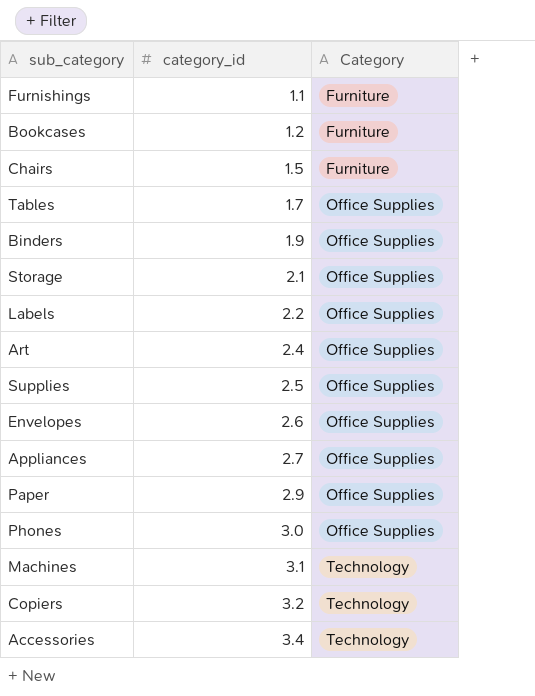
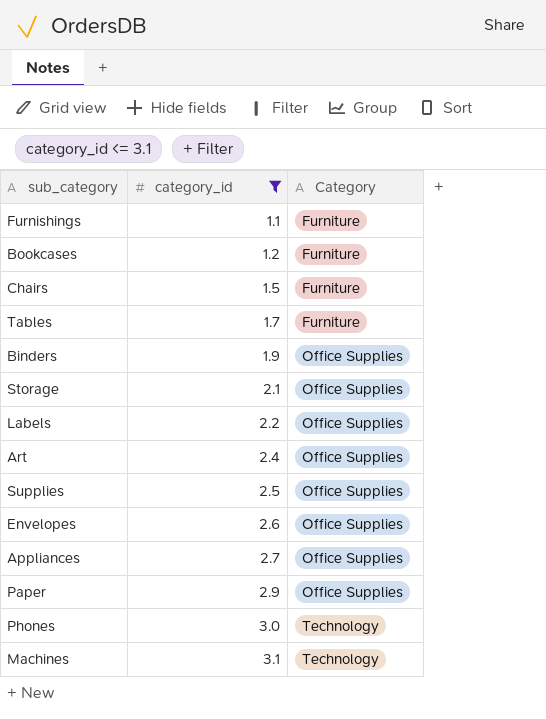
filter: none -> category_id <= 3.1
Tables | Category: Office Supplies -> Furniture
Phones | Category: Office Supplies -> Technology

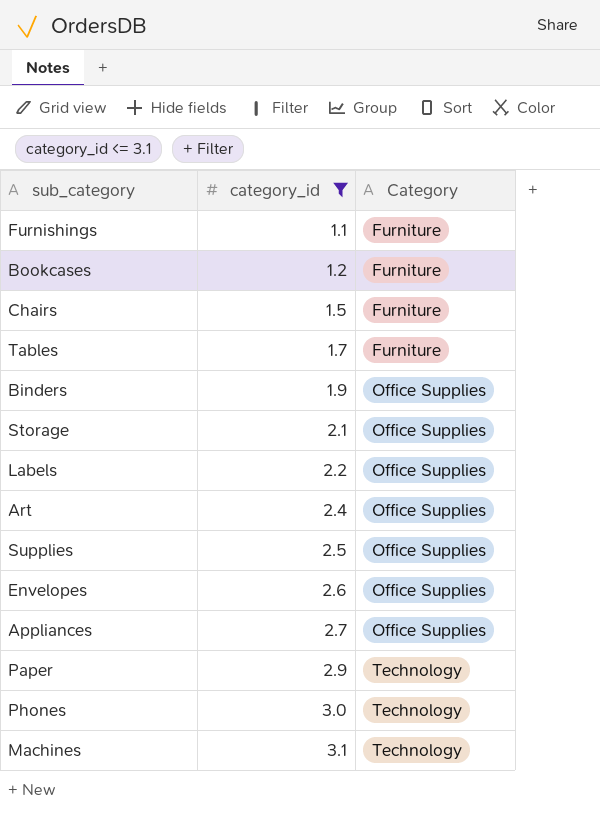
Paper | Category: Office Supplies -> Technology

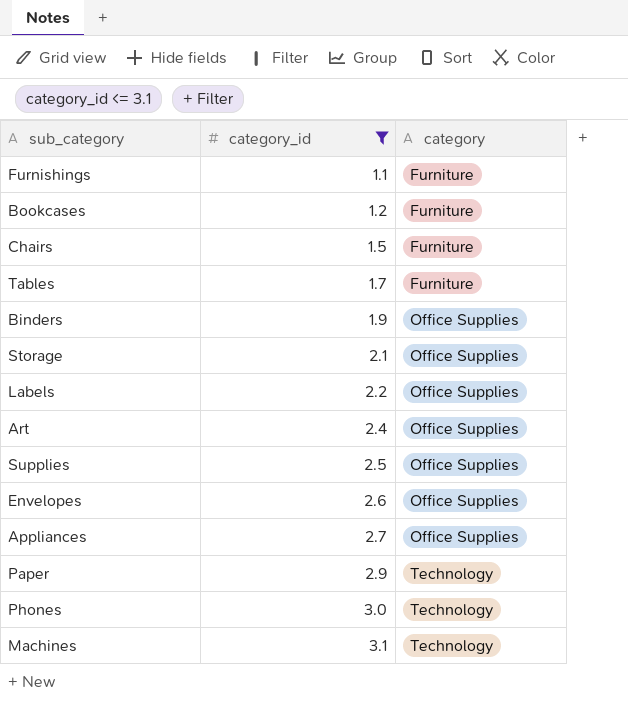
column name: Category -> category

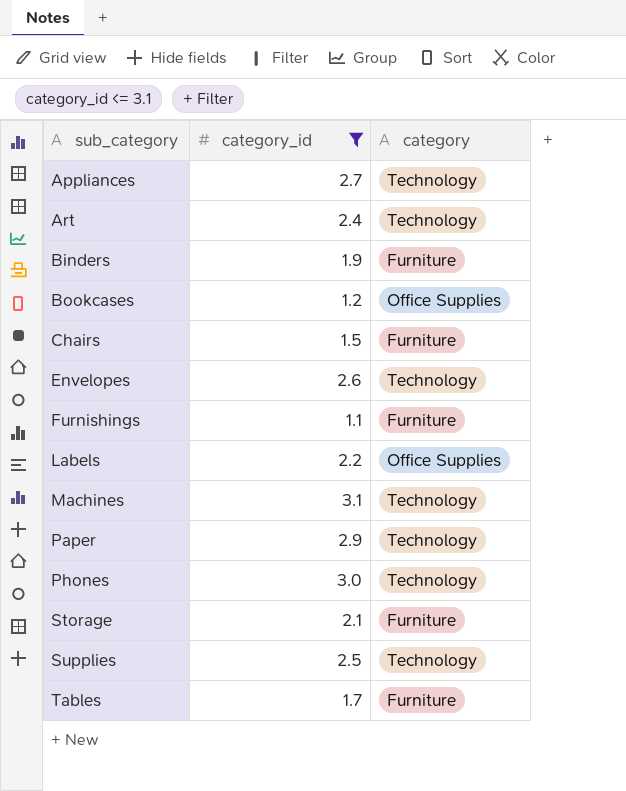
row order: category_id ascending -> sub_category ascending
Appliances | category: Office Supplies -> Technology
Art | category: Office Supplies -> Technology
Binders | category: Office Supplies -> Furniture
Bookcases | category: Furniture -> Office Supplies
Envelopes | category: Office Supplies -> Technology
Storage | category: Office Supplies -> Furniture
Supplies | category: Office Supplies -> Technology

